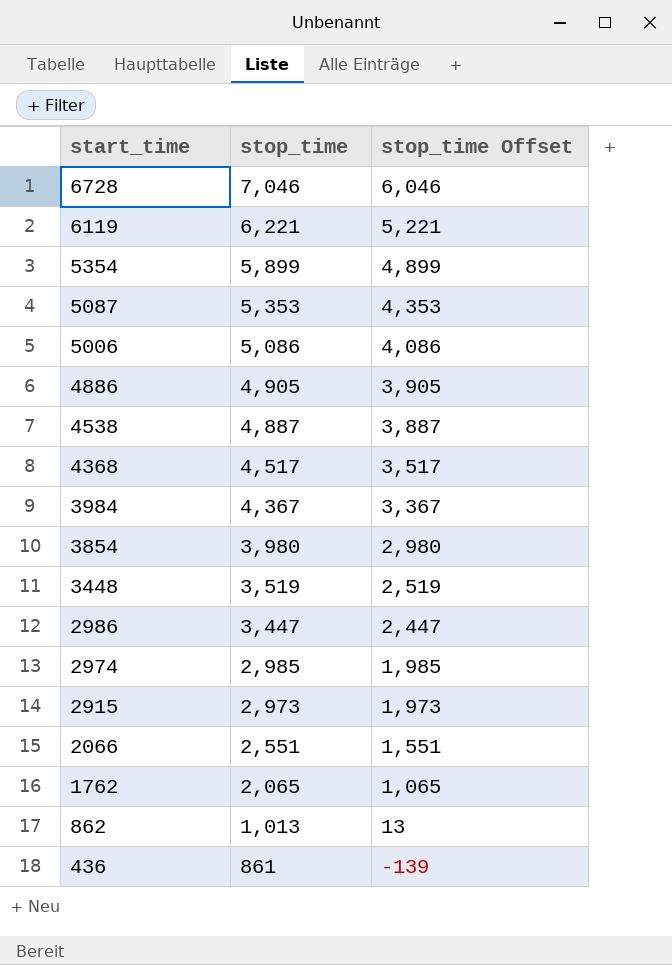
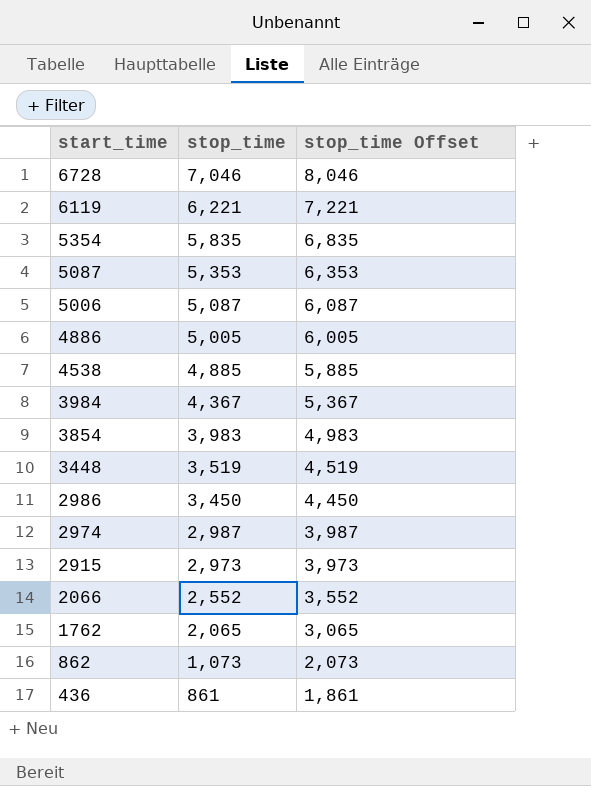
column stop_time Offset | formula: [stop_time] - 1000 -> [stop_time] + 1000
row 4368: 4,517 | 3,517 -> none
5354 | stop_time: 5,899 -> 5,835
5006 | stop_time: 5,086 -> 5,087
4886 | stop_time: 4,905 -> 5,005
4538 | stop_time: 4,887 -> 4,885
3854 | stop_time: 3,980 -> 3,983
2986 | stop_time: 3,447 -> 3,450
2974 | stop_time: 2,985 -> 2,987
2066 | stop_time: 2,551 -> 2,552
862 | stop_time: 1,013 -> 1,073

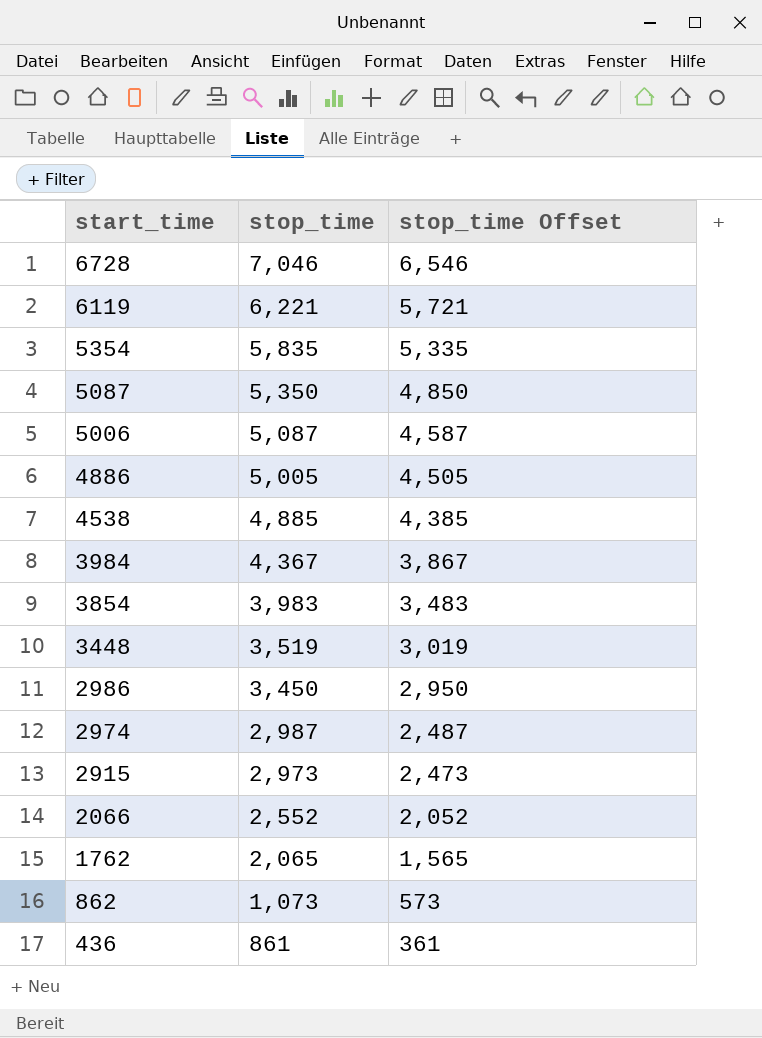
column stop_time Offset | formula: [stop_time] + 1000 -> [stop_time] - 500
5087 | stop_time: 5,353 -> 5,350

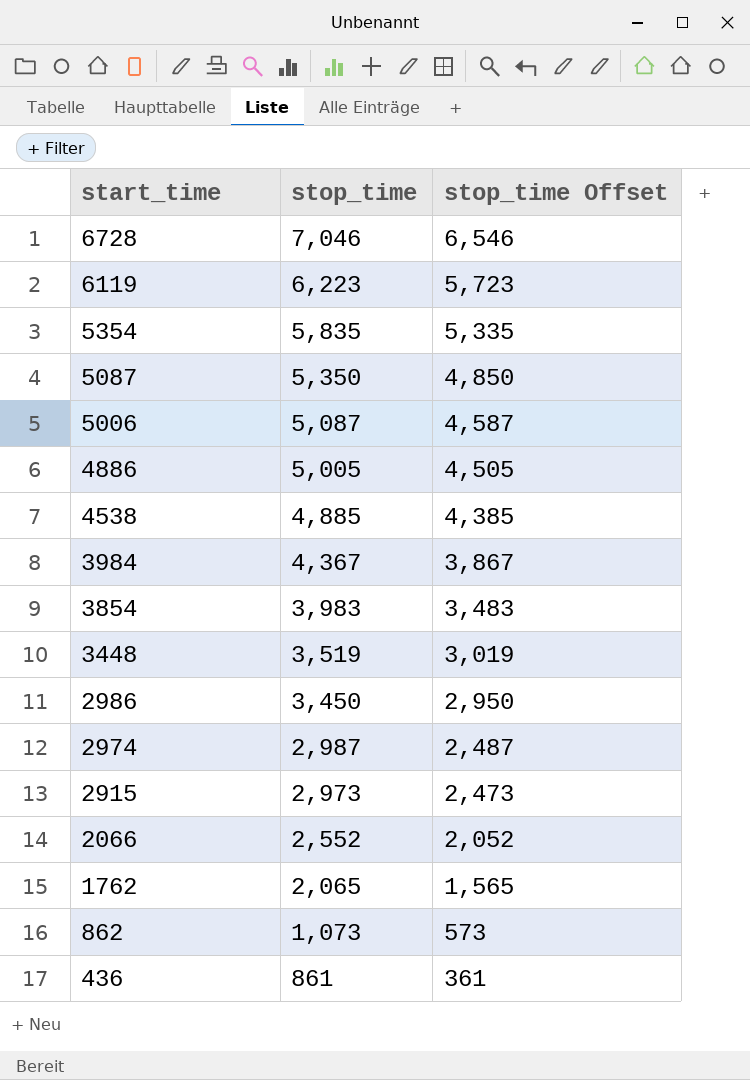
6119 | stop_time: 6,221 -> 6,223
6119 | stop_time Offset: 5,721 -> 5,723

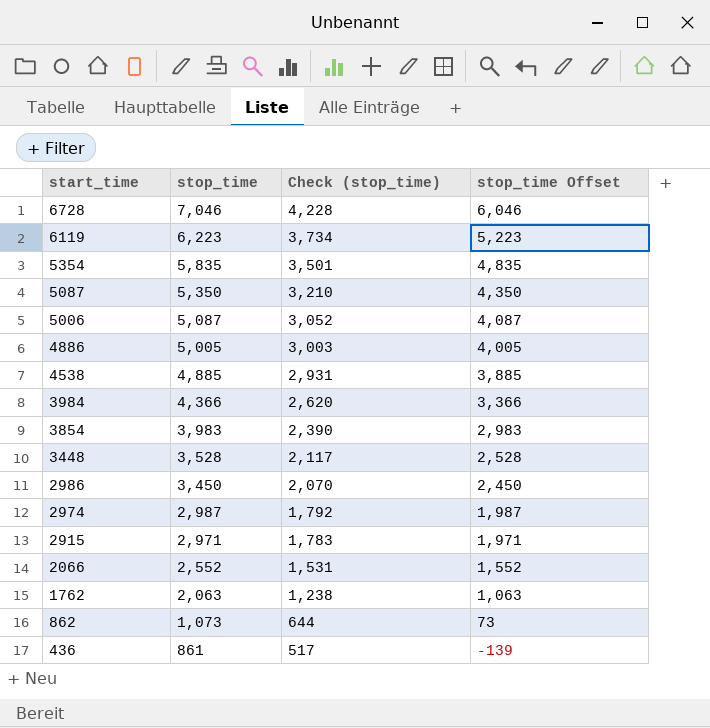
column Check (stop_time) | formula: none -> [stop_time] * 0.6
column stop_time Offset | formula: [stop_time] - 500 -> [stop_time] - 1000
3984 | stop_time: 4,367 -> 4,366
3448 | stop_time: 3,519 -> 3,528
2915 | stop_time: 2,973 -> 2,971
1762 | stop_time: 2,065 -> 2,063

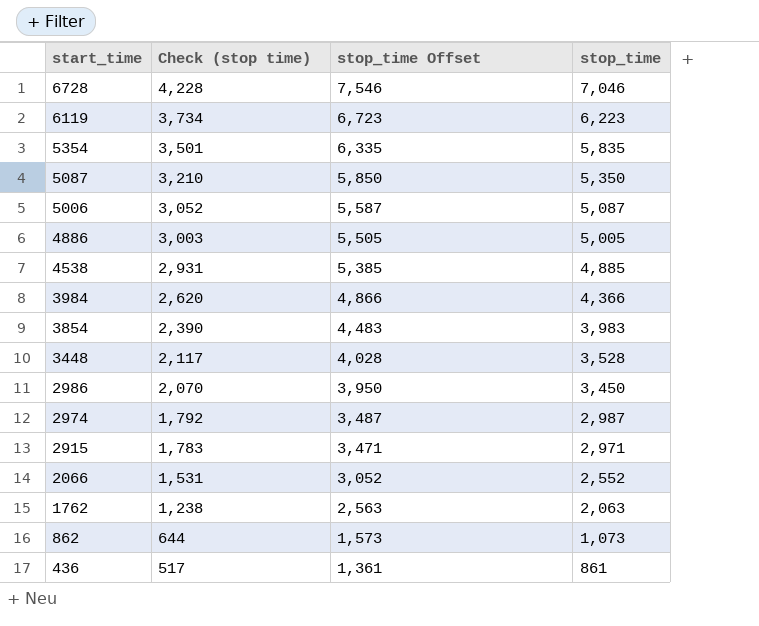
column name: Check (stop_time) -> Check (stop time)
column stop_time Offset | formula: [stop_time] - 1000 -> [stop_time] + 500
column stop_time | position: 2 -> 4

